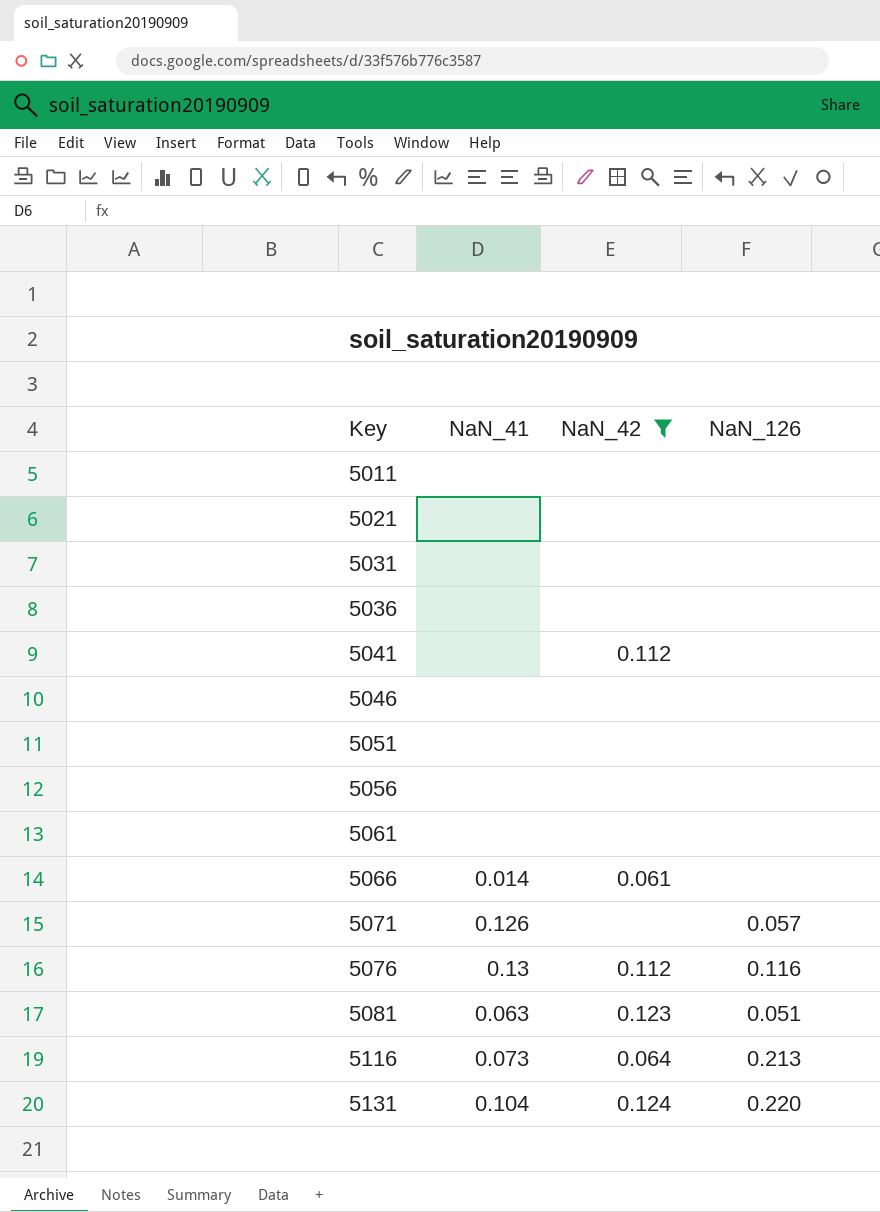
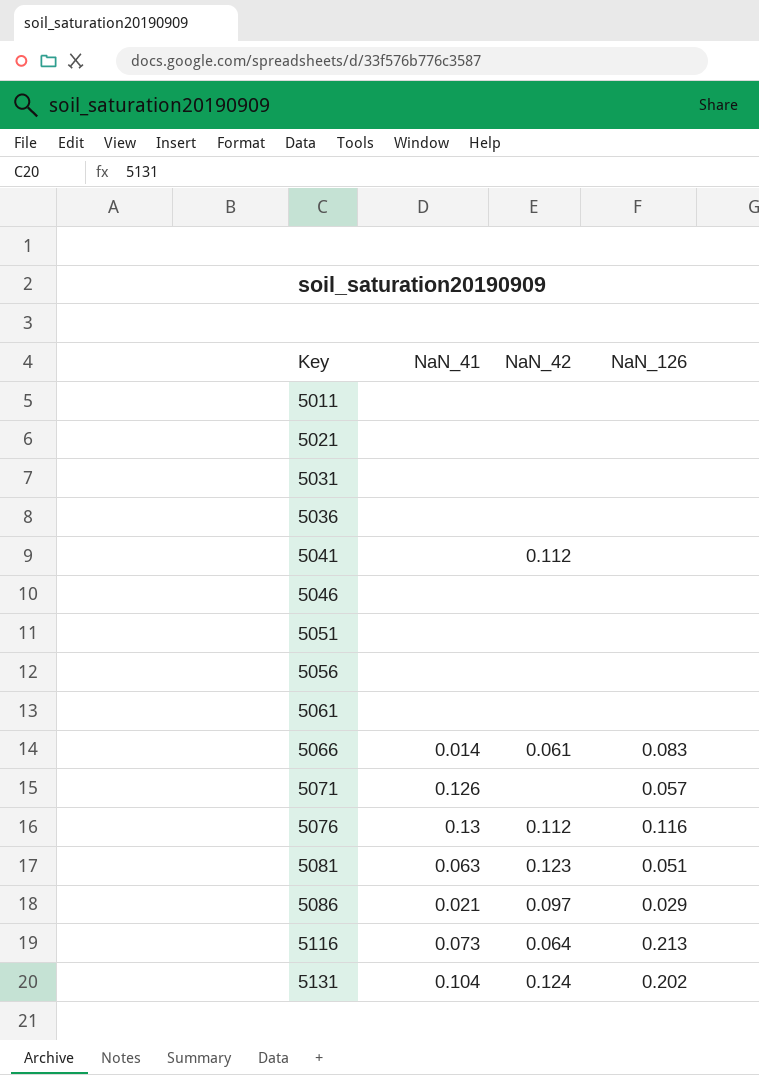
filter: NaN_42 != 0.097 -> none
5066 | NaN_126: none -> 0.083
5131 | NaN_126: 0.220 -> 0.202

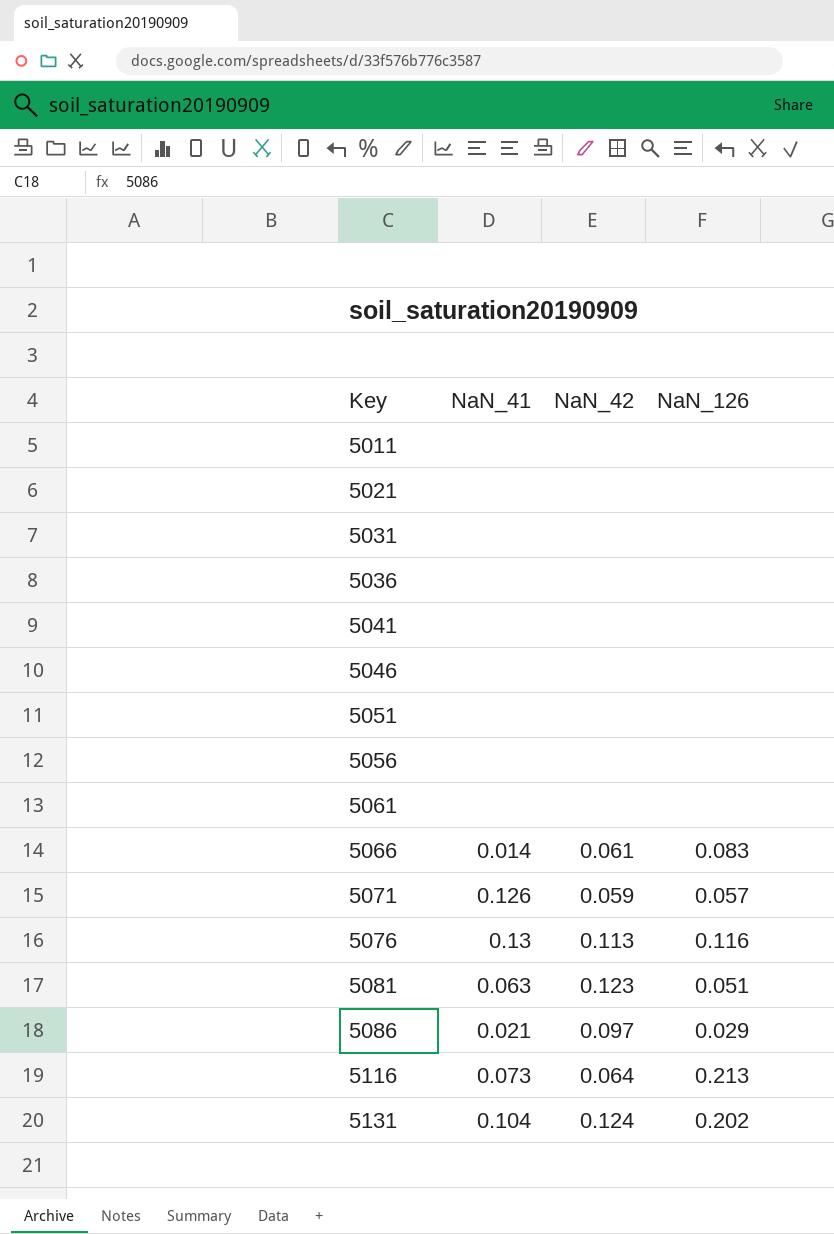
5041 | NaN_42: 0.112 -> none
5071 | NaN_42: none -> 0.059
5076 | NaN_42: 0.112 -> 0.113

